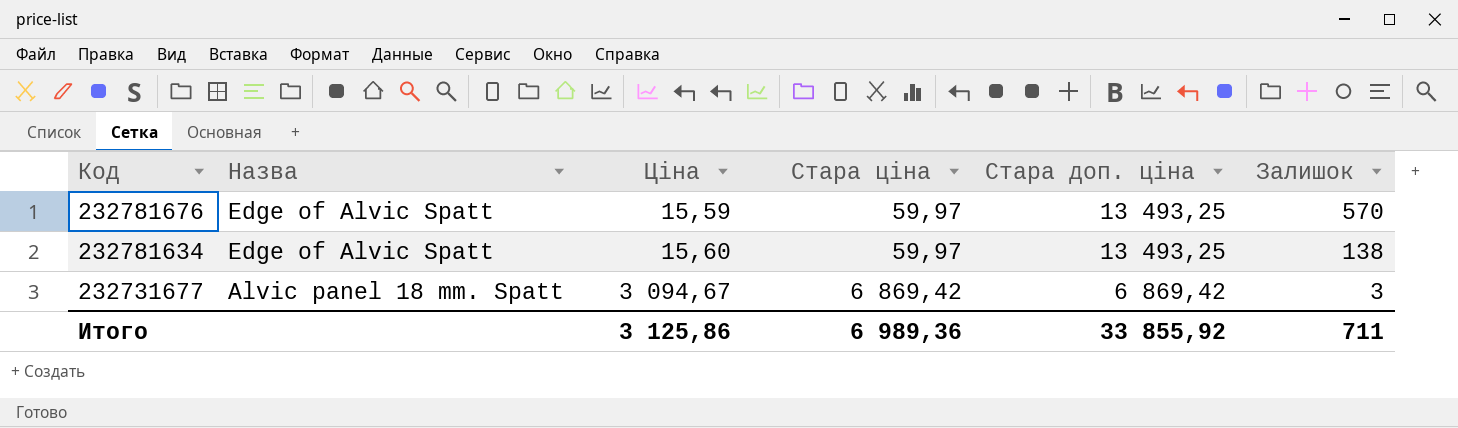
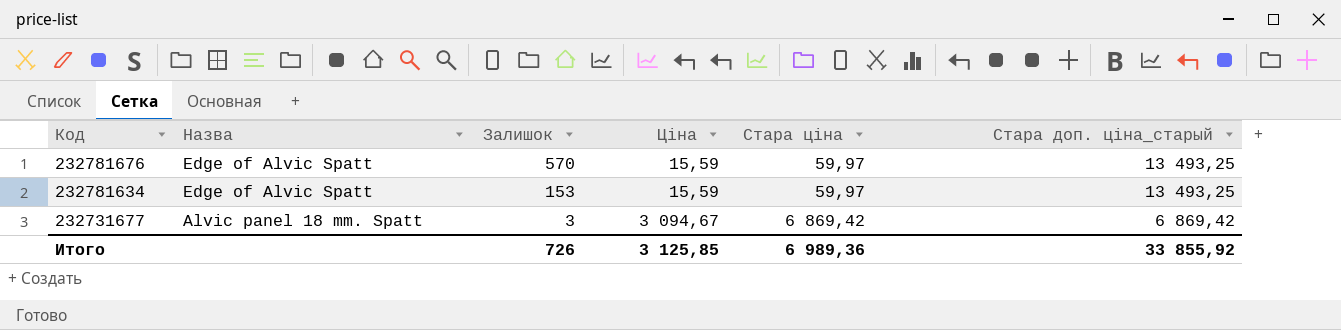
column Залишок | position: 6 -> 3
column name: Стара доп. ціна -> Стара доп. ціна_старый
232781634 | Залишок: 138 -> 153
232781634 | Ціна: 15,60 -> 15,59
Итого | Залишок: 711 -> 726
Итого | Ціна: 3 125,86 -> 3 125,85

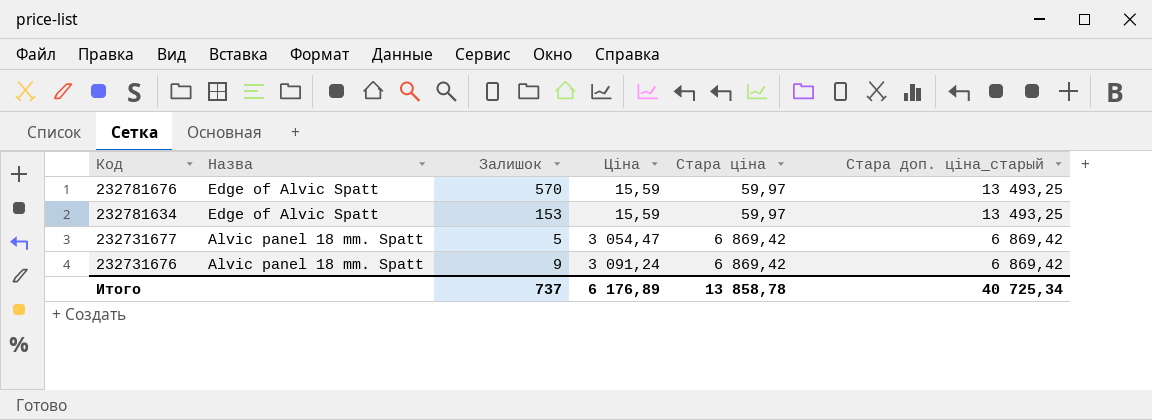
232731677 | Залишок: 3 -> 5
232731677 | Ціна: 3 094,67 -> 3 054,47
row 232731676: none -> Alvic panel 18 mm. Spatt | 9 | 3 091,24 | 6 869,42 | 6 869,42
Итого | Залишок: 726 -> 737
Итого | Ціна: 3 125,85 -> 6 176,89
Итого | Стара ціна: 6 989,36 -> 13 858,78
Итого | Стара доп. ціна_старый: 33 855,92 -> 40 725,34

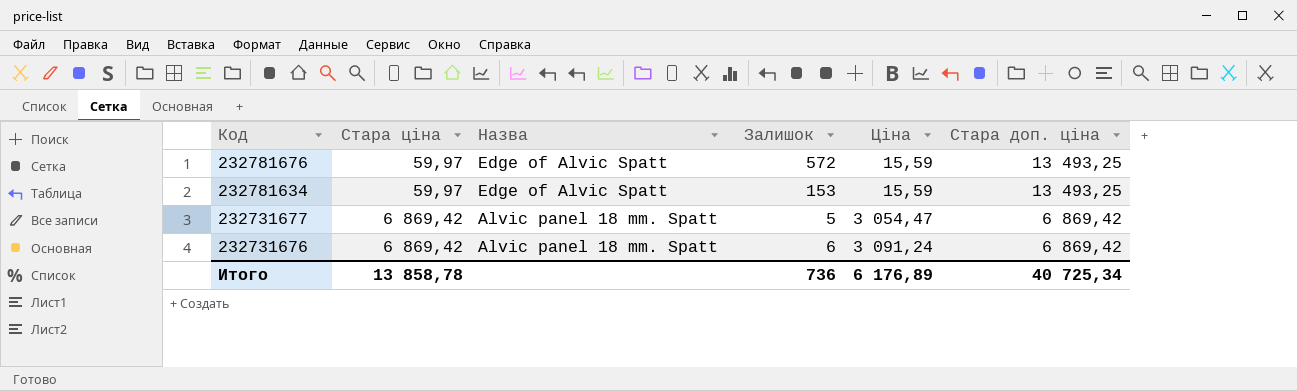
column Стара ціна | position: 5 -> 2
column name: Стара доп. ціна_старый -> Стара доп. ціна
232781676 | Залишок: 570 -> 572
232731676 | Залишок: 9 -> 6
Итого | Залишок: 737 -> 736

